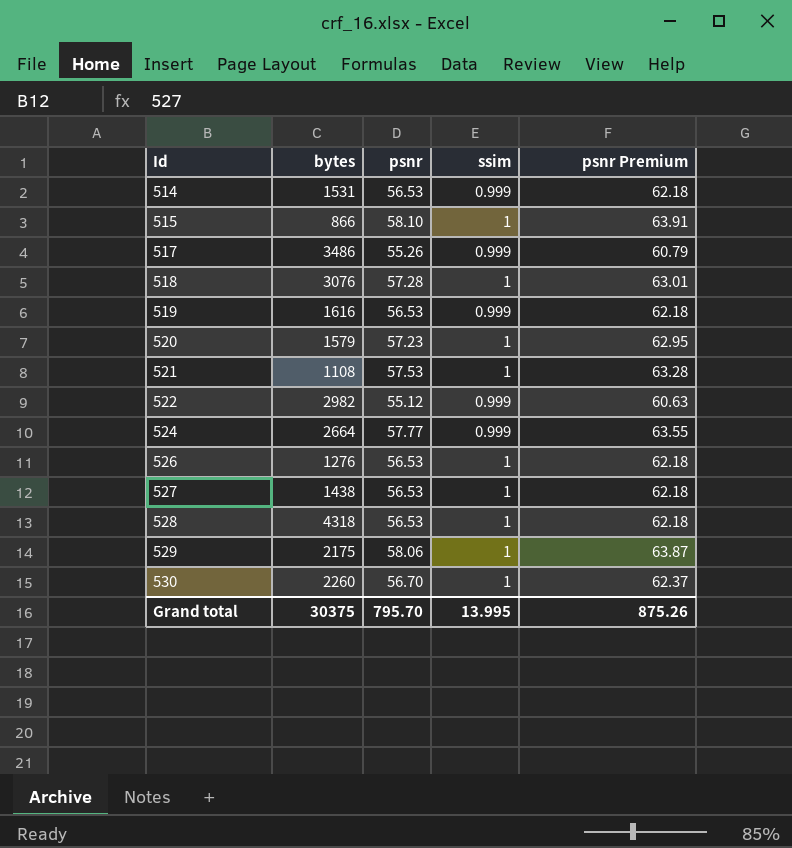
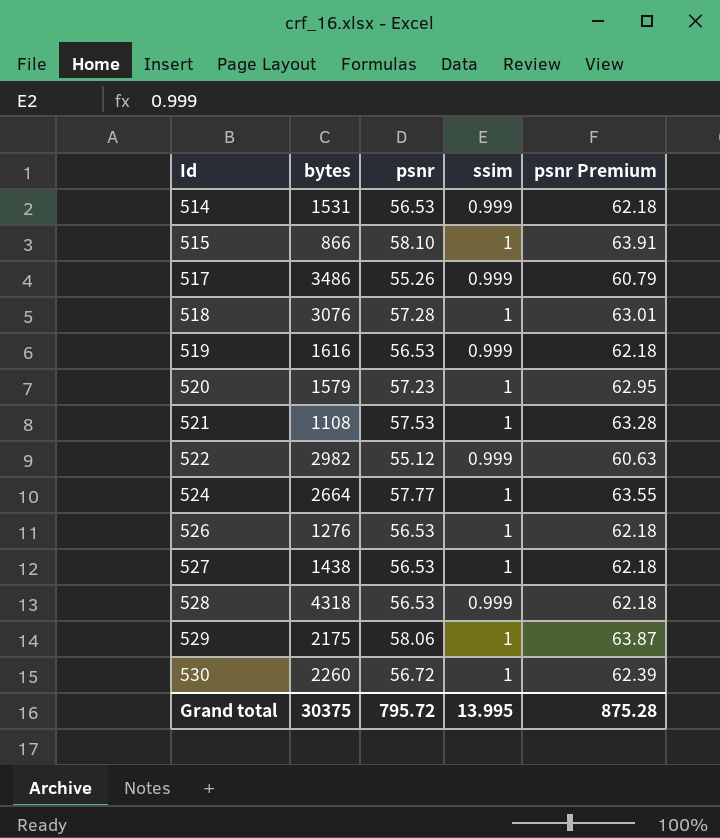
524 | ssim: 0.999 -> 1
528 | ssim: 1 -> 0.999
530 | psnr: 56.70 -> 56.72
530 | psnr Premium: 62.37 -> 62.39
Grand total | psnr: 795.70 -> 795.72
Grand total | psnr Premium: 875.26 -> 875.28

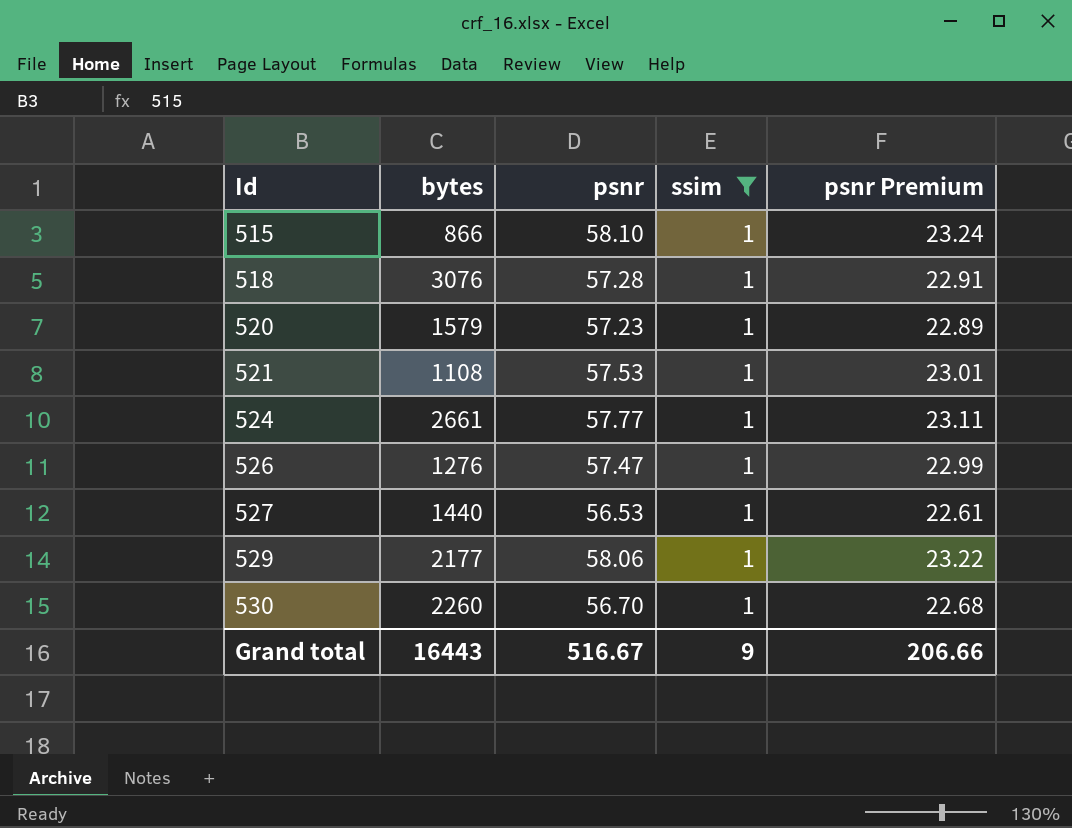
filter: none -> ssim = 1
column psnr Premium | formula: [psnr] * 1.1 -> [psnr] * 0.4
524 | bytes: 2664 -> 2661
526 | psnr: 56.53 -> 57.47
527 | bytes: 1438 -> 1440
529 | bytes: 2175 -> 2177
530 | psnr: 56.72 -> 56.70
Grand total | bytes: 30375 -> 16443
Grand total | psnr: 795.72 -> 516.67
Grand total | ssim: 13.995 -> 9
Grand total | psnr Premium: 875.28 -> 206.66

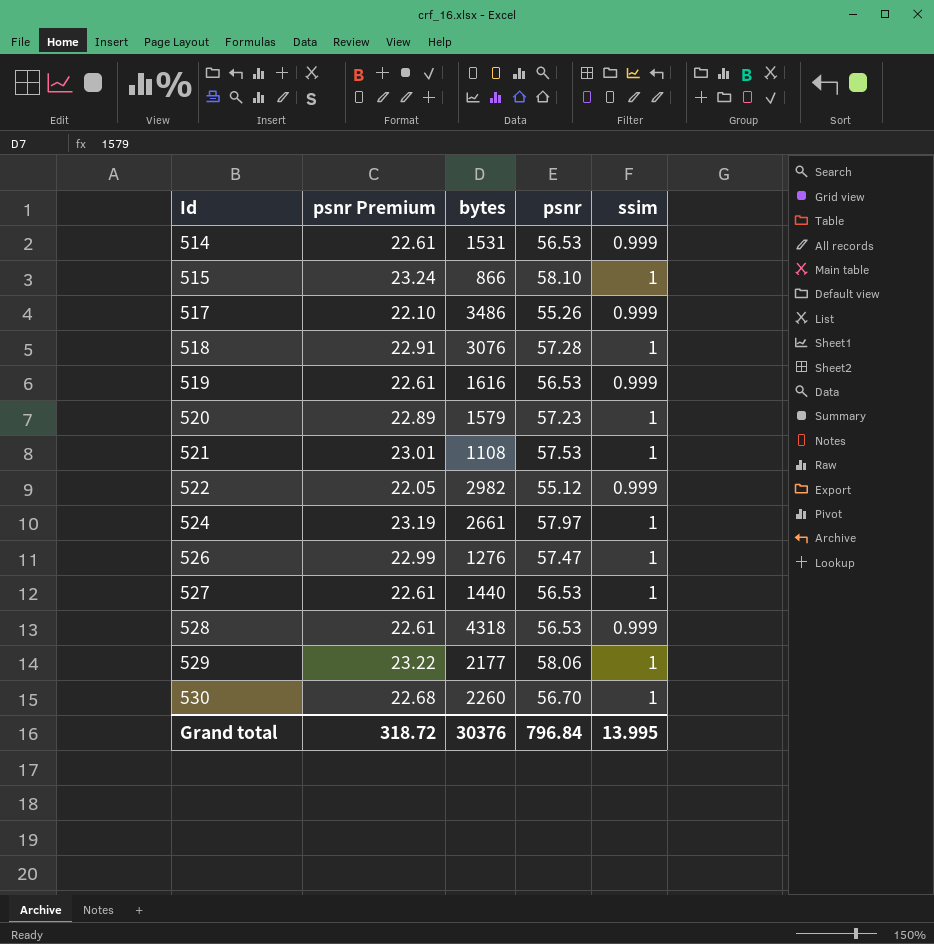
filter: ssim = 1 -> none
column psnr Premium | position: 5 -> 2
524 | psnr Premium: 23.11 -> 23.19
524 | psnr: 57.77 -> 57.97
Grand total | psnr Premium: 206.66 -> 318.72
Grand total | bytes: 16443 -> 30376
Grand total | psnr: 516.67 -> 796.84
Grand total | ssim: 9 -> 13.995

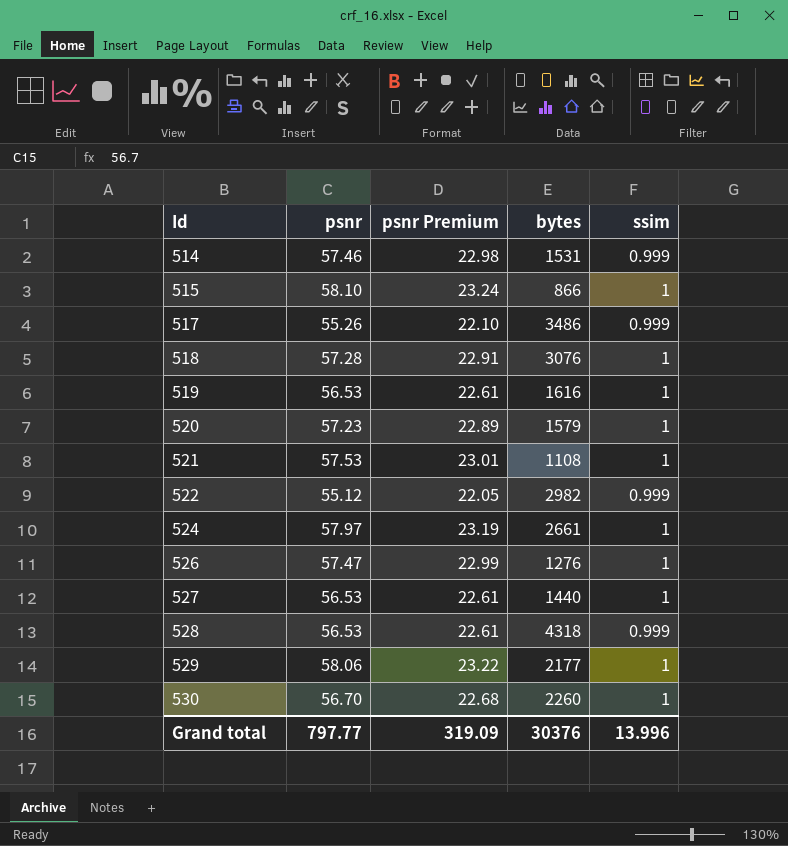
column psnr | position: 4 -> 2
514 | psnr: 56.53 -> 57.46
514 | psnr Premium: 22.61 -> 22.98
519 | ssim: 0.999 -> 1
Grand total | psnr: 796.84 -> 797.77
Grand total | psnr Premium: 318.72 -> 319.09
Grand total | ssim: 13.995 -> 13.996

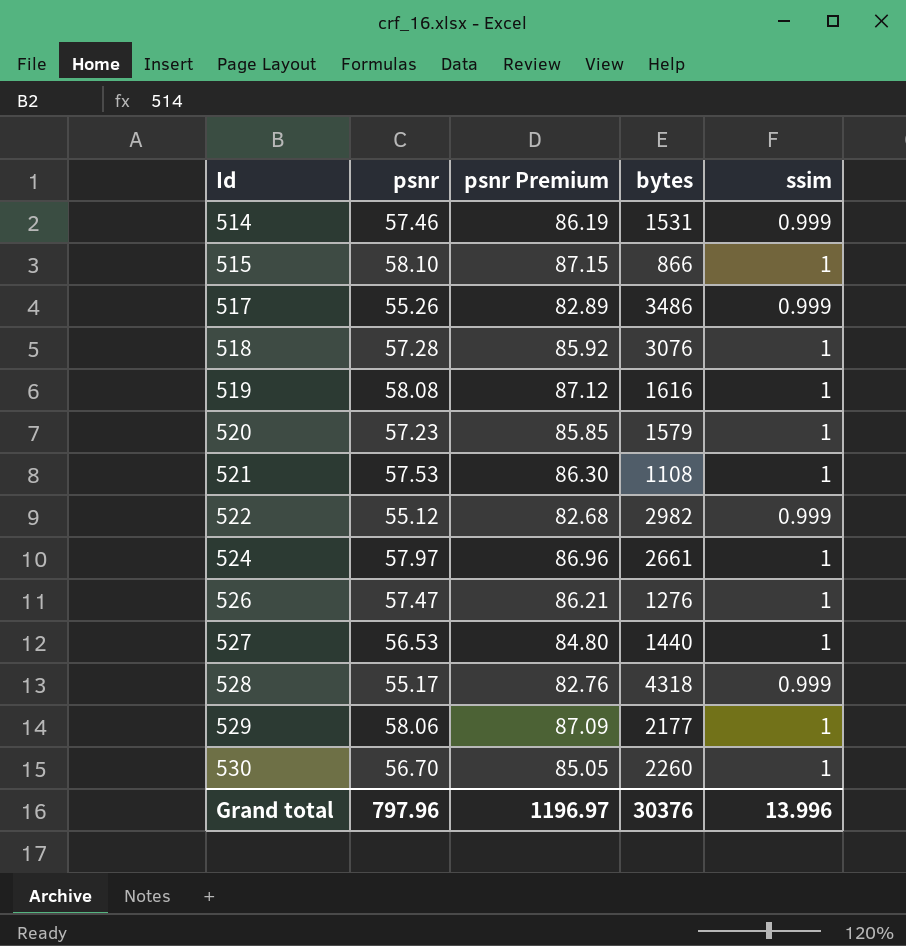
column psnr Premium | formula: [psnr] * 0.4 -> [psnr] * 1.5
519 | psnr: 56.53 -> 58.08
528 | psnr: 56.53 -> 55.17
Grand total | psnr: 797.77 -> 797.96
Grand total | psnr Premium: 319.09 -> 1196.97

